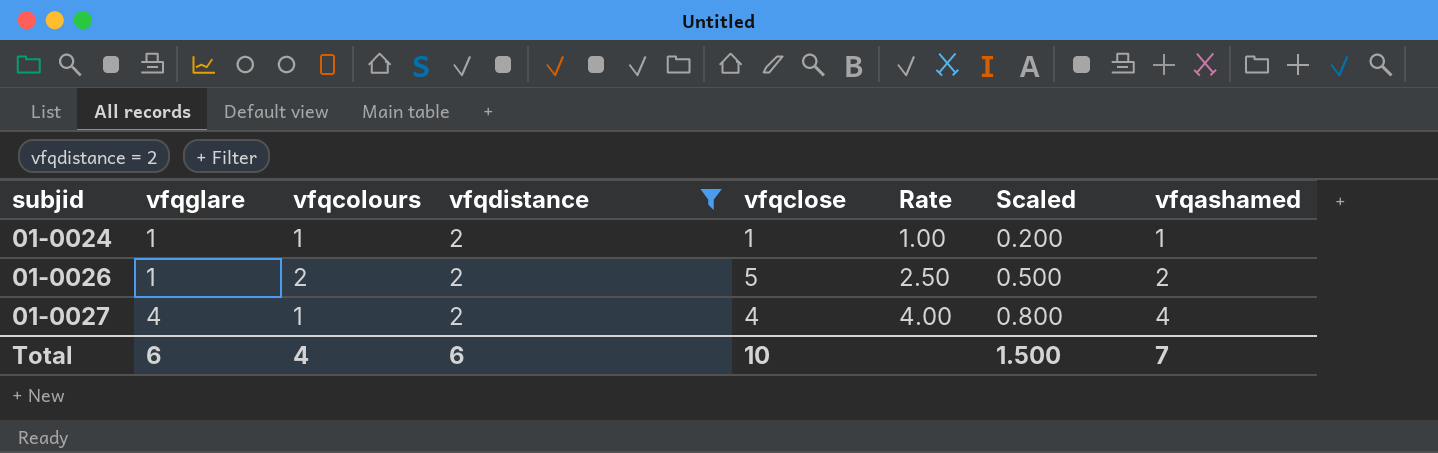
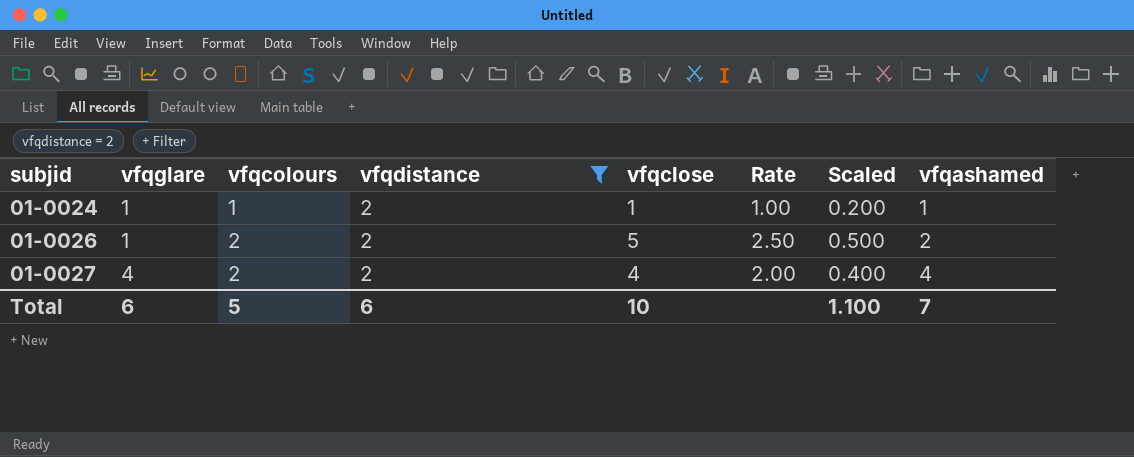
01-0027 | vfqcolours: 1 -> 2
01-0027 | Rate: 4.00 -> 2.00
01-0027 | Scaled: 0.800 -> 0.400
Total | vfqcolours: 4 -> 5
Total | Scaled: 1.500 -> 1.100

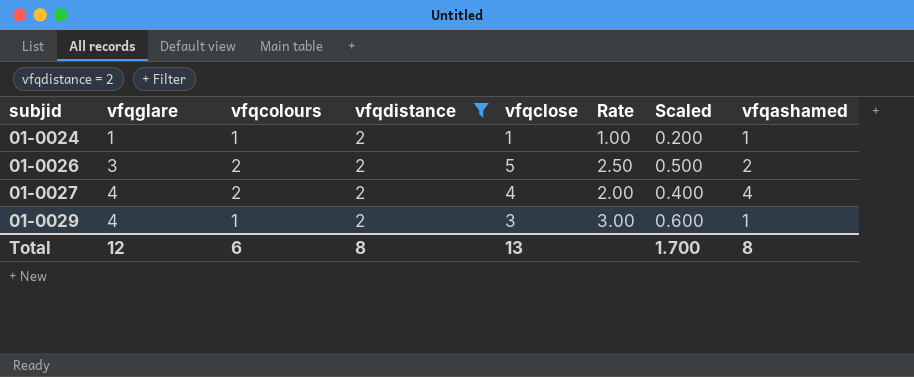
01-0026 | vfqglare: 1 -> 3
row 01-0029: none -> 4 | 1 | 2 | 3 | 3.00 | 0.600 | 1
Total | vfqglare: 6 -> 12
Total | vfqcolours: 5 -> 6
Total | vfqdistance: 6 -> 8
Total | vfqclose: 10 -> 13
Total | Scaled: 1.100 -> 1.700
Total | vfqashamed: 7 -> 8

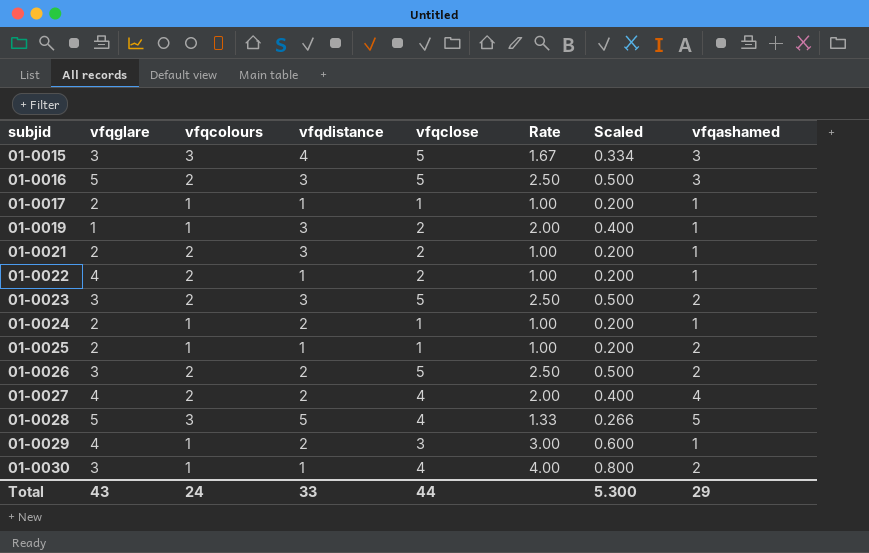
filter: vfqdistance = 2 -> none
01-0024 | vfqglare: 1 -> 2
Total | vfqglare: 12 -> 43
Total | vfqcolours: 6 -> 24
Total | vfqdistance: 8 -> 33
Total | vfqclose: 13 -> 44
Total | Scaled: 1.700 -> 5.300
Total | vfqashamed: 8 -> 29

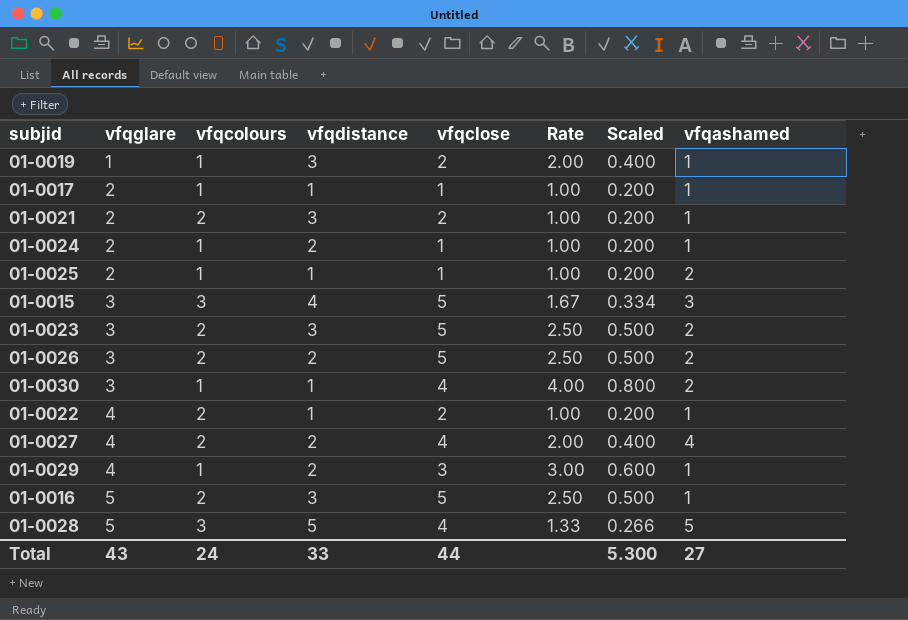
row order: subjid ascending -> vfqglare ascending
01-0016 | vfqashamed: 3 -> 1
Total | vfqashamed: 29 -> 27

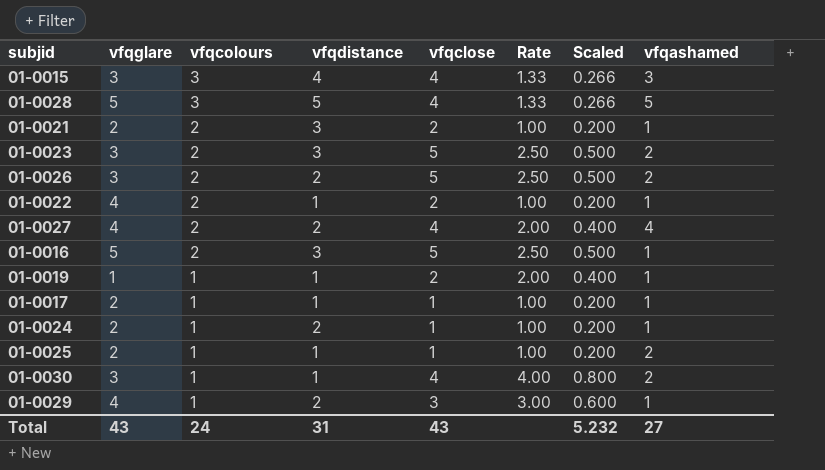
row order: vfqglare ascending -> vfqcolours descending
01-0015 | vfqclose: 5 -> 4
01-0015 | Rate: 1.67 -> 1.33
01-0015 | Scaled: 0.334 -> 0.266
01-0019 | vfqdistance: 3 -> 1
Total | vfqdistance: 33 -> 31
Total | vfqclose: 44 -> 43
Total | Scaled: 5.300 -> 5.232

